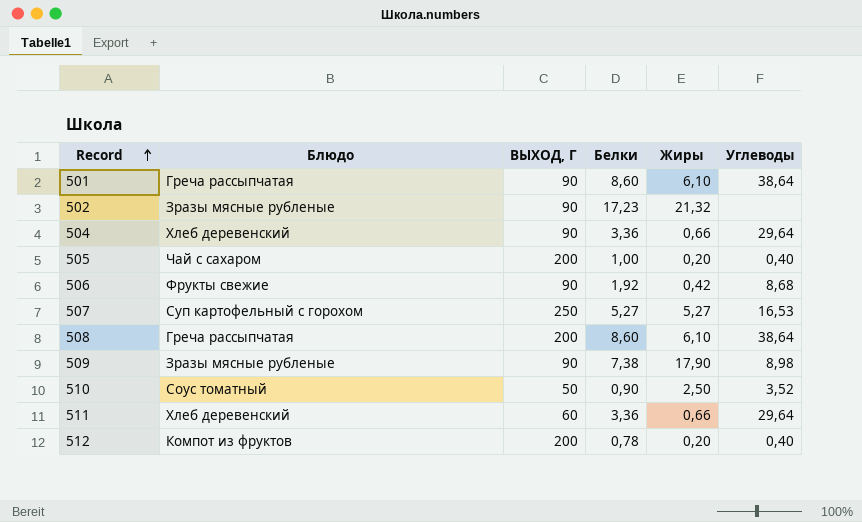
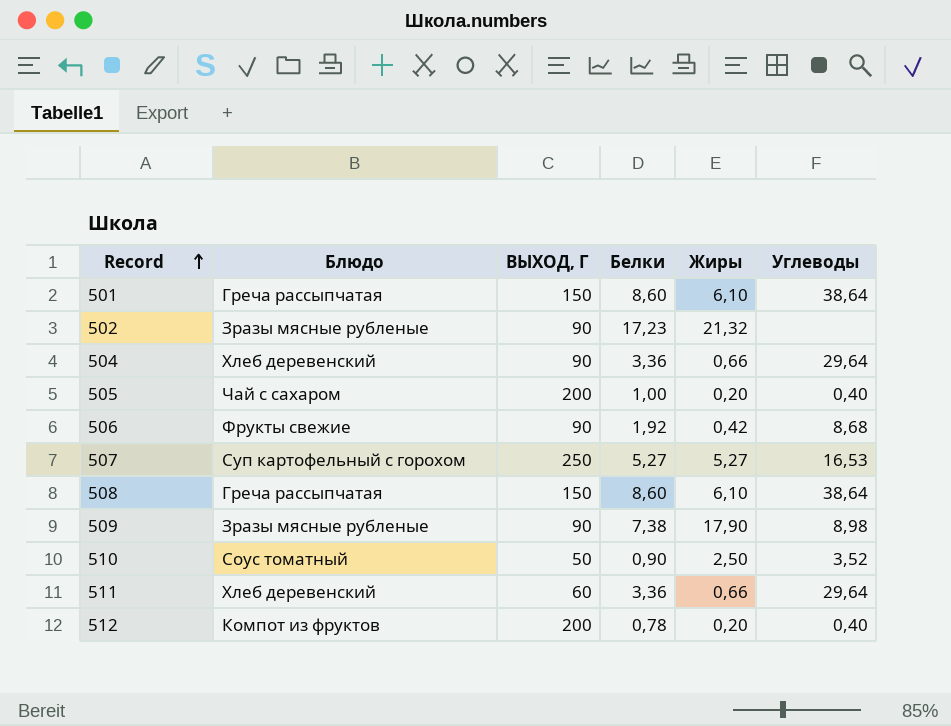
501 | ВЫХОД, Г: 90 -> 150
508 | ВЫХОД, Г: 200 -> 150

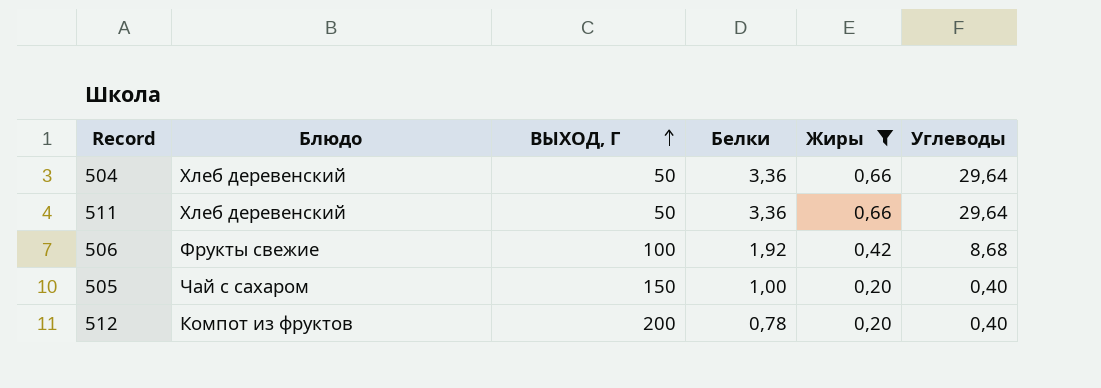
filter: none -> Жиры <= 0,66
row order: Record ascending -> ВЫХОД, Г ascending
504 | ВЫХОД, Г: 90 -> 50
511 | ВЫХОД, Г: 60 -> 50
506 | ВЫХОД, Г: 90 -> 100
505 | ВЫХОД, Г: 200 -> 150

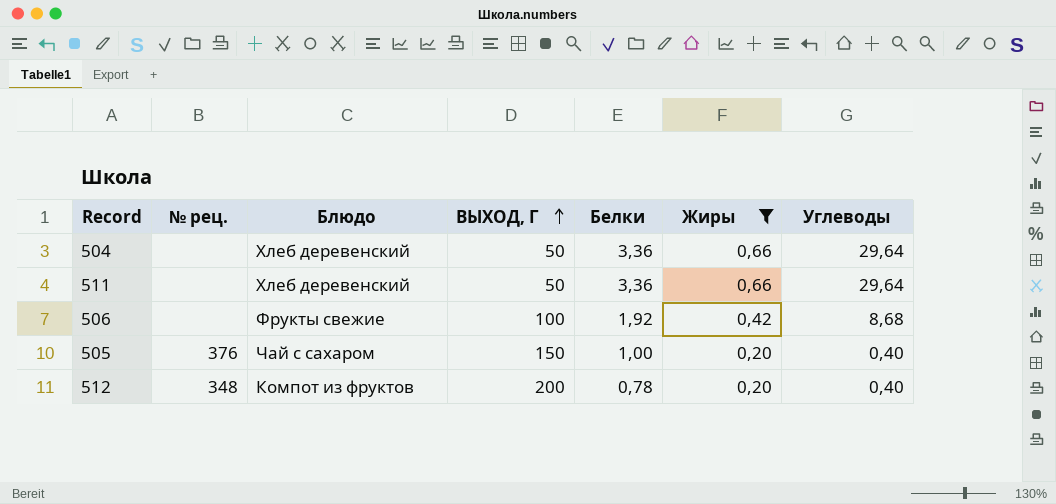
column № рец. | position: none -> 2

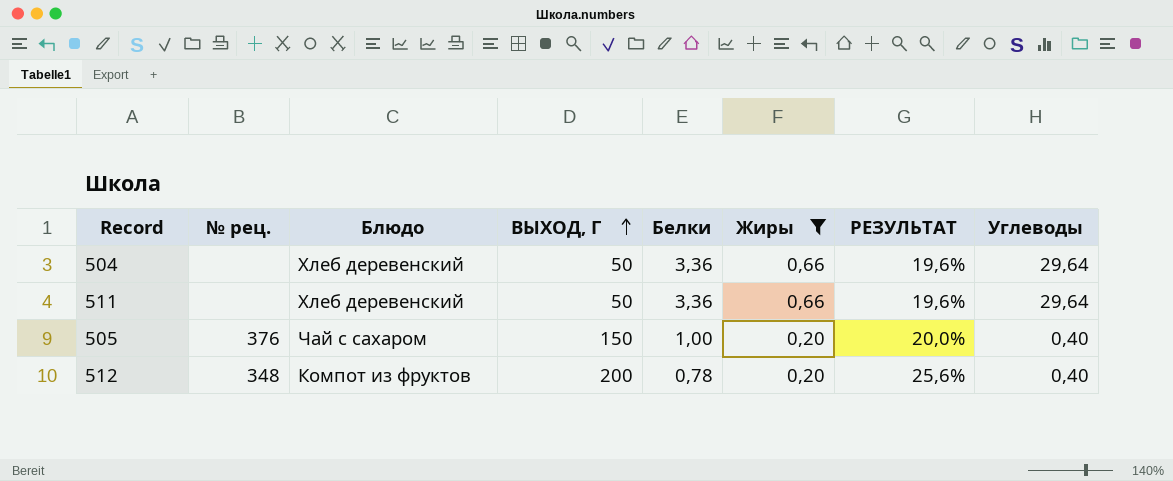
column РЕЗУЛЬТАТ | formula: none -> [Жиры] / [Белки]
row 506: none | Фрукты свежие | 100 | 1,92 | 0,42 | 8,68 -> none

